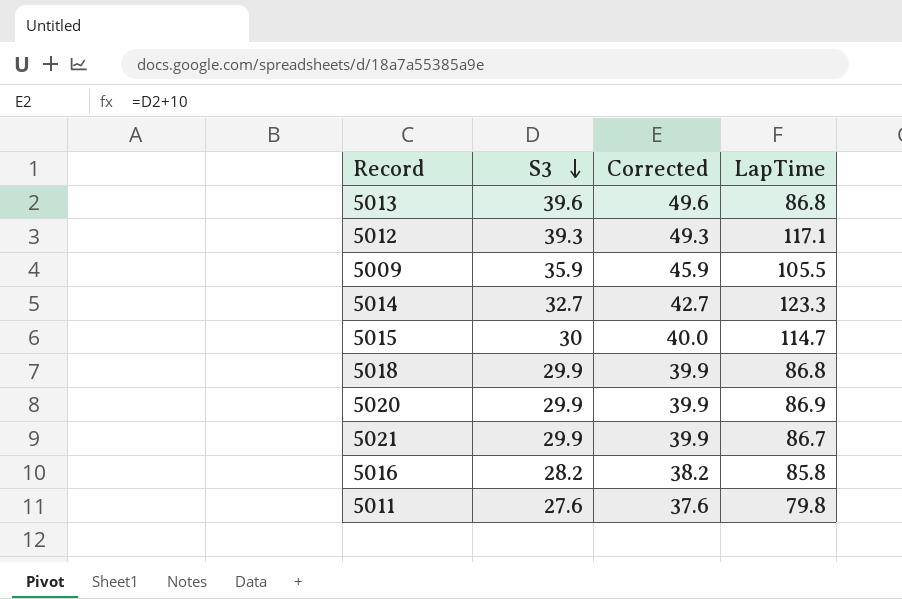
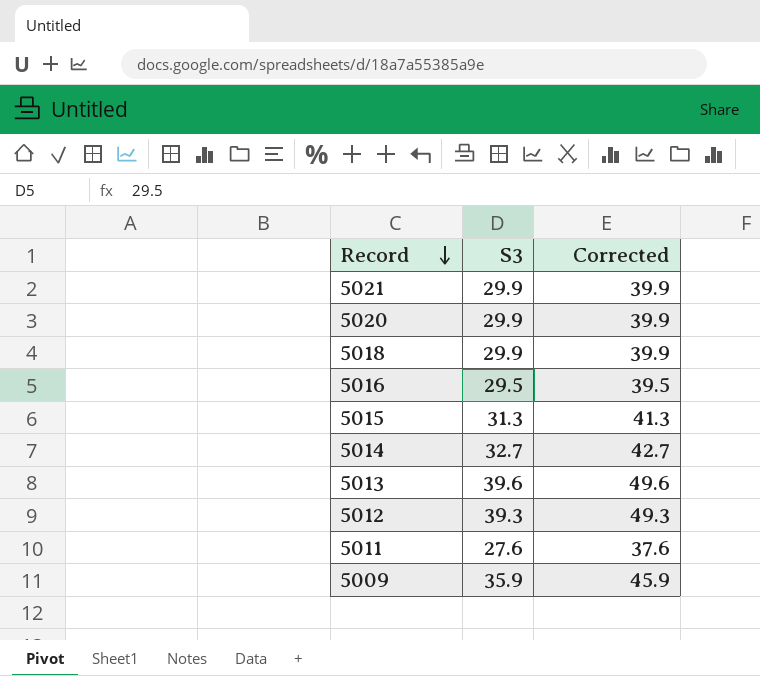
row order: S3 descending -> Record descending
column LapTime | position: 4 -> none
5016 | S3: 28.2 -> 29.5
5016 | Corrected: 38.2 -> 39.5
5015 | S3: 30 -> 31.3
5015 | Corrected: 40.0 -> 41.3

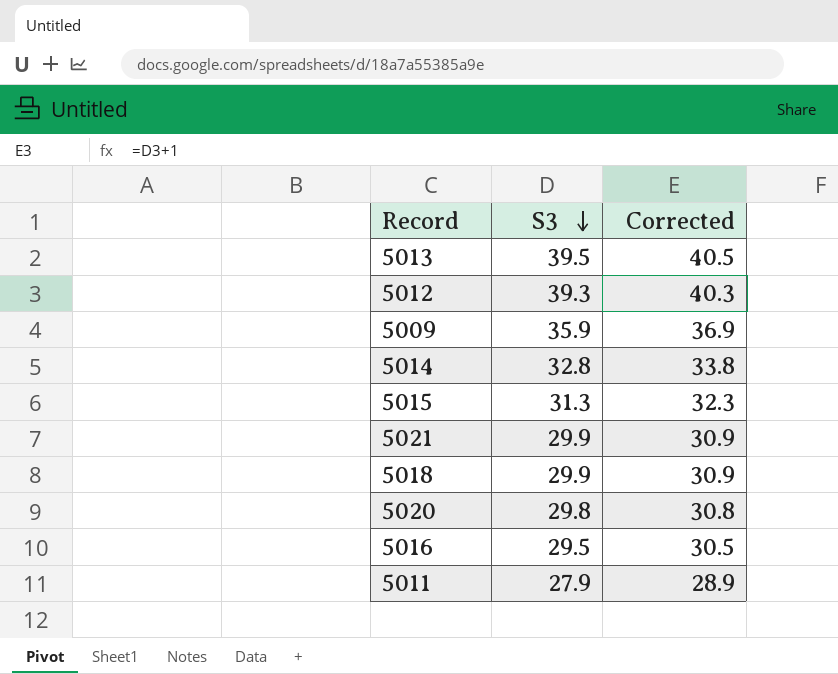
row order: Record descending -> S3 descending
column Corrected | formula: [S3] + 10 -> [S3] + 1
5013 | S3: 39.6 -> 39.5
5014 | S3: 32.7 -> 32.8
5020 | S3: 29.9 -> 29.8
5011 | S3: 27.6 -> 27.9

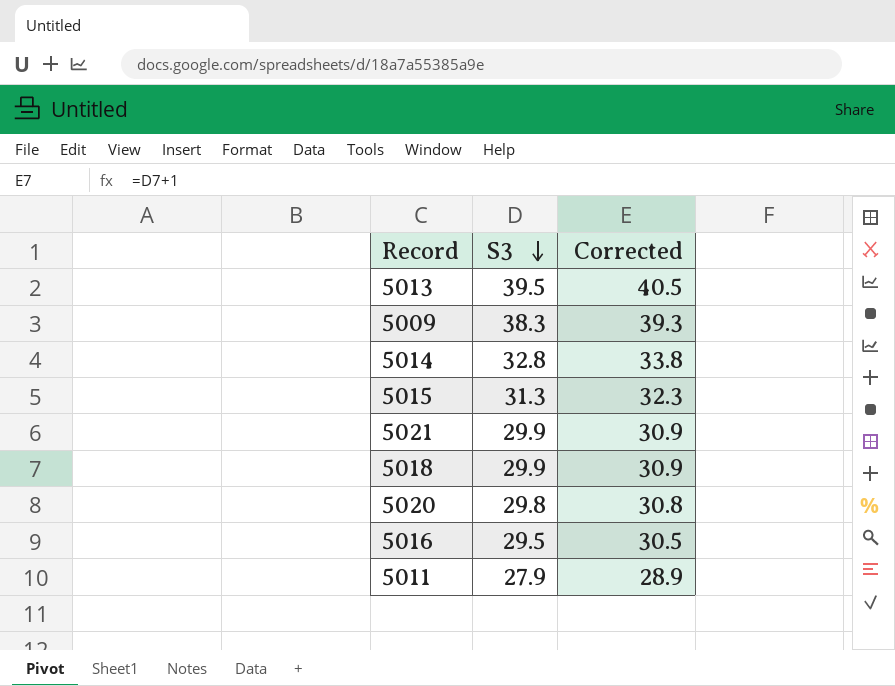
row 5012: 39.3 | 40.3 -> none
5009 | S3: 35.9 -> 38.3
5009 | Corrected: 36.9 -> 39.3

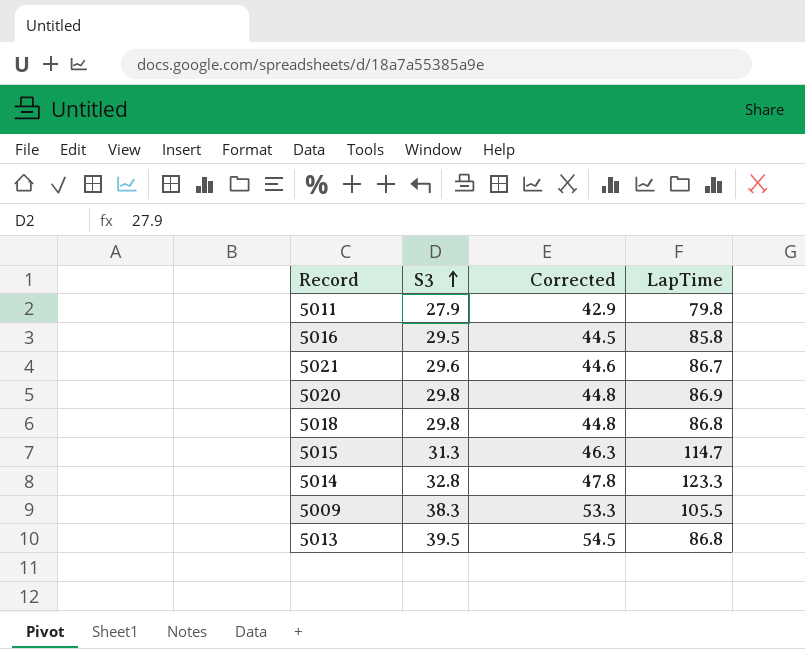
row order: S3 descending -> S3 ascending
column Corrected | formula: [S3] + 1 -> [S3] + 15
column LapTime | position: none -> 4
5021 | S3: 29.9 -> 29.6
5018 | S3: 29.9 -> 29.8

